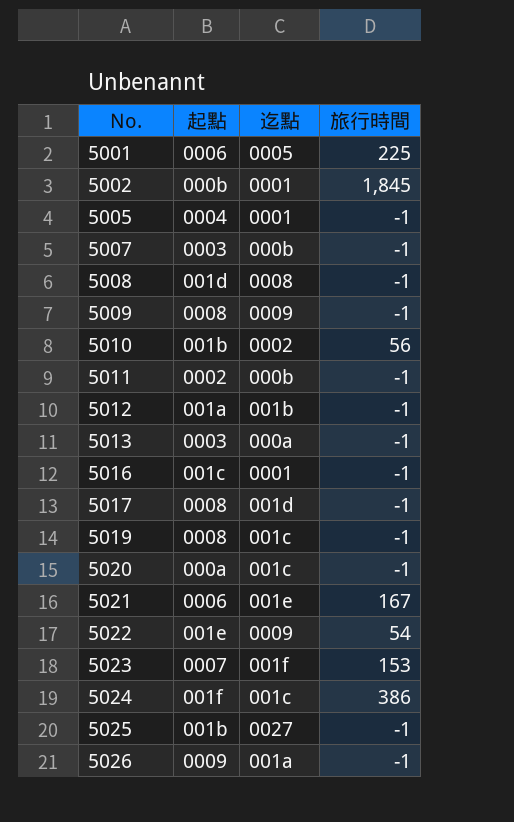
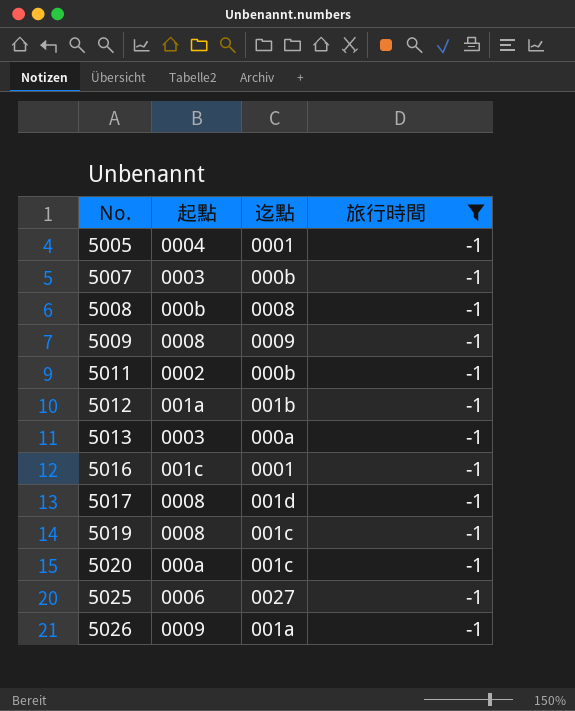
filter: none -> 旅行時間 = -1
5008 | 起點: 001d -> 000b
5025 | 起點: 001b -> 0006

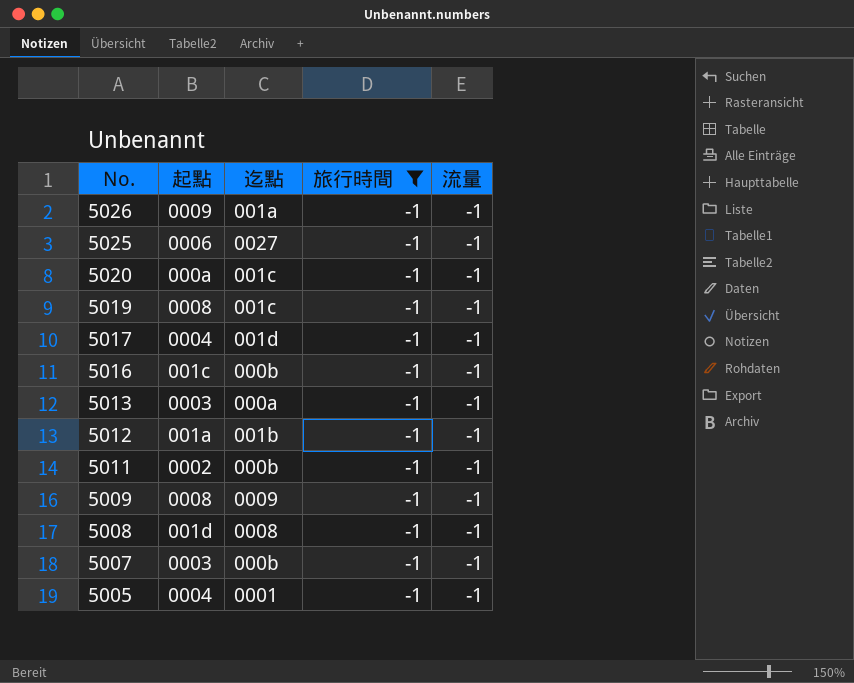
row order: No. ascending -> No. descending
column 流量 | position: none -> 5
5017 | 起點: 0008 -> 0004
5016 | 迄點: 0001 -> 000b
5008 | 起點: 000b -> 001d

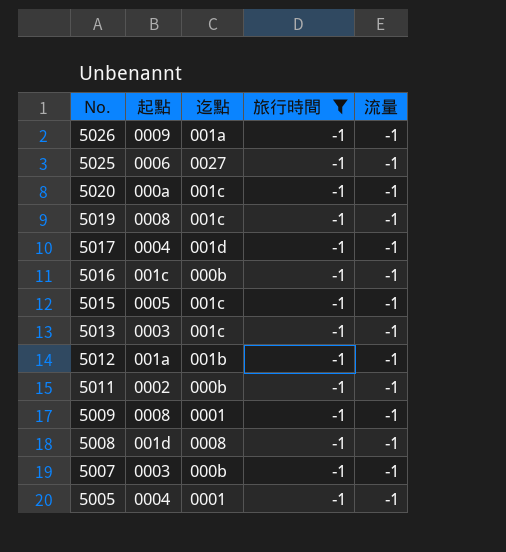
row 5015: none -> 0005 | 001c | -1 | -1
5013 | 迄點: 000a -> 001c
5009 | 迄點: 0009 -> 0001

